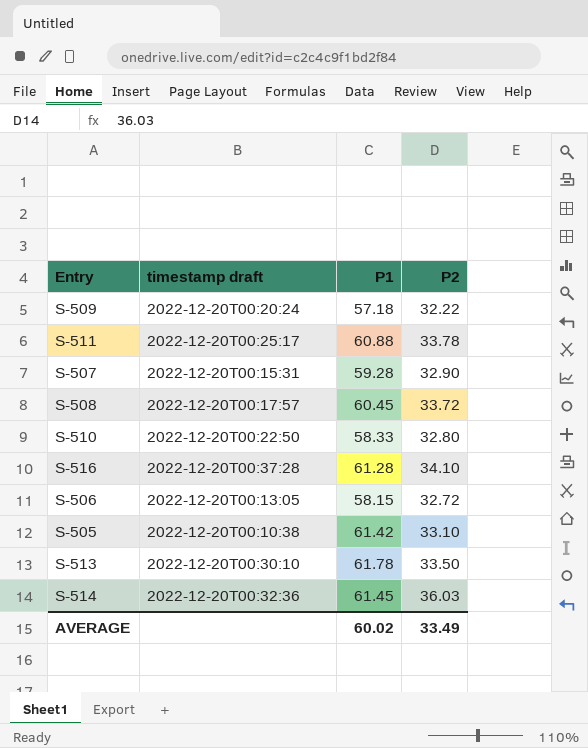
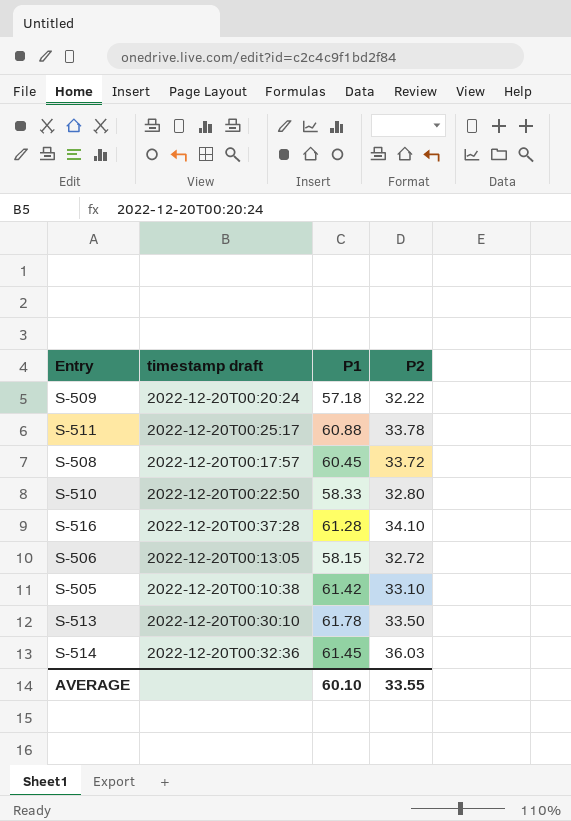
row S-507: 2022-12-20T00:15:31 | 59.28 | 32.90 -> none
AVERAGE | P1: 60.02 -> 60.10
AVERAGE | P2: 33.49 -> 33.55

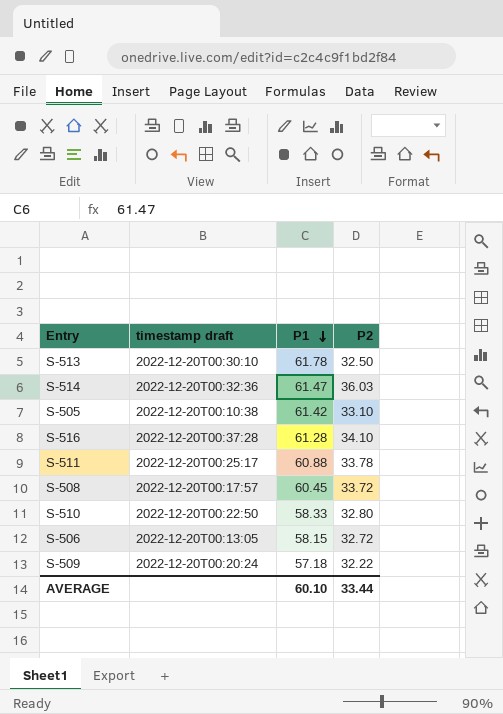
row order: none -> P1 descending
S-513 | P2: 33.50 -> 32.50
S-514 | P1: 61.45 -> 61.47
AVERAGE | P2: 33.55 -> 33.44

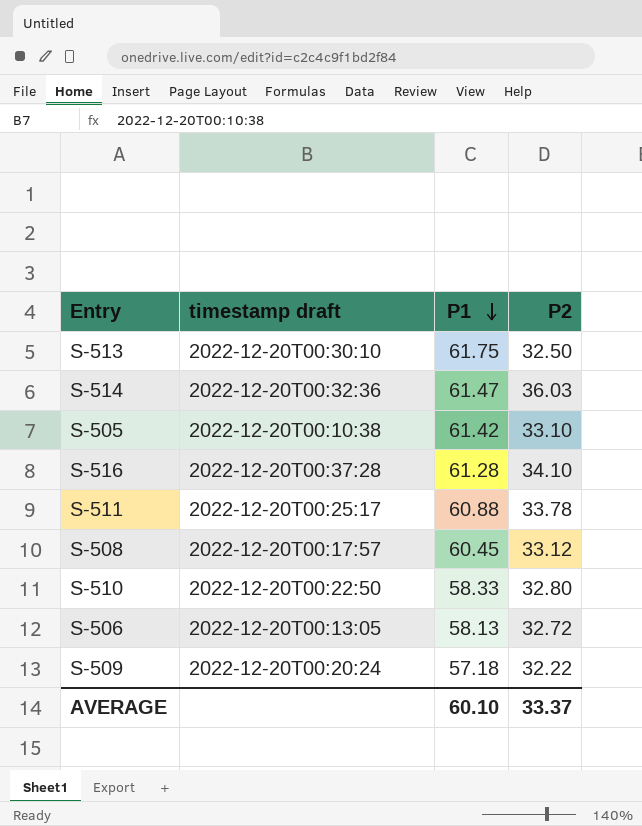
S-513 | P1: 61.78 -> 61.75
S-508 | P2: 33.72 -> 33.12
S-506 | P1: 58.15 -> 58.13
AVERAGE | P2: 33.44 -> 33.37

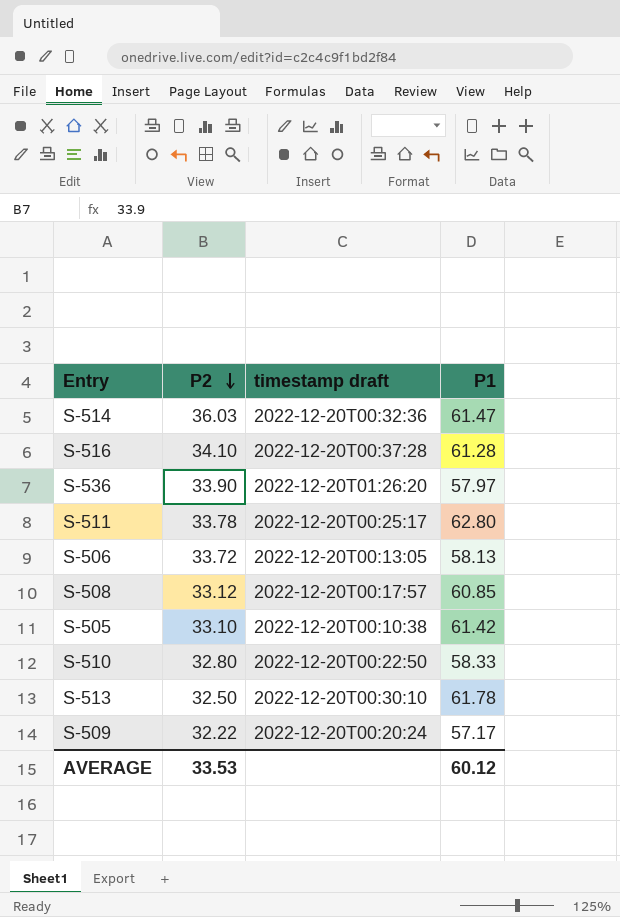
row order: P1 descending -> P2 descending
column P2 | position: 4 -> 2
row S-536: none -> 33.90 | 2022-12-20T01:26:20 | 57.97
S-511 | P1: 60.88 -> 62.80
S-506 | P2: 32.72 -> 33.72
S-508 | P1: 60.45 -> 60.85
S-513 | P1: 61.75 -> 61.78
S-509 | P1: 57.18 -> 57.17
AVERAGE | P2: 33.37 -> 33.53
AVERAGE | P1: 60.10 -> 60.12

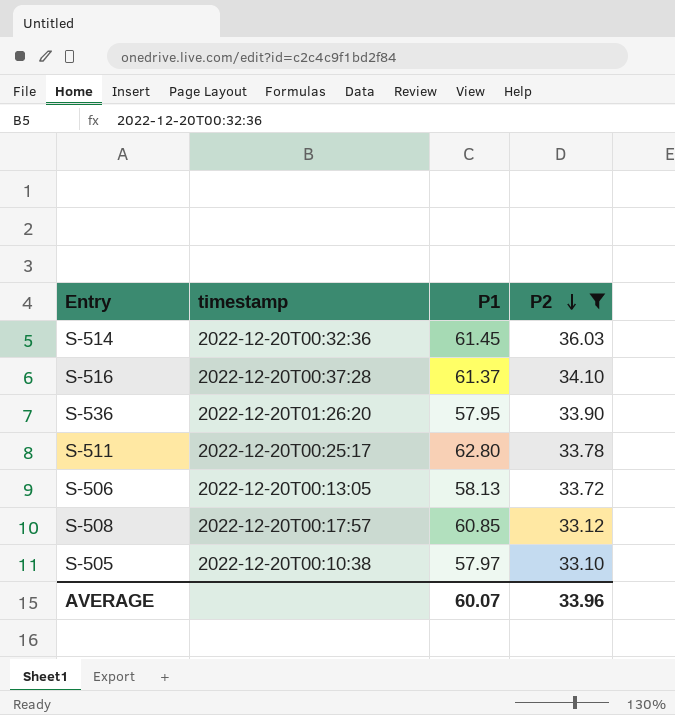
filter: none -> P2 >= 33.10
column name: timestamp draft -> timestamp
column P2 | position: 2 -> 4
S-514 | P1: 61.47 -> 61.45
S-516 | P1: 61.28 -> 61.37
S-536 | P1: 57.97 -> 57.95
S-505 | P1: 61.42 -> 57.97
AVERAGE | P1: 60.12 -> 60.07
AVERAGE | P2: 33.53 -> 33.96

